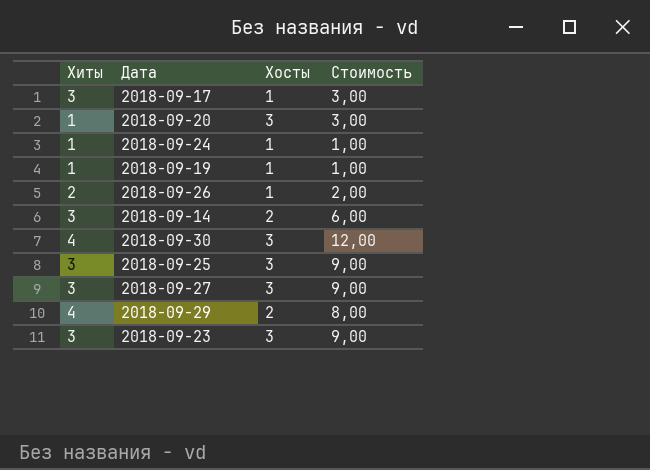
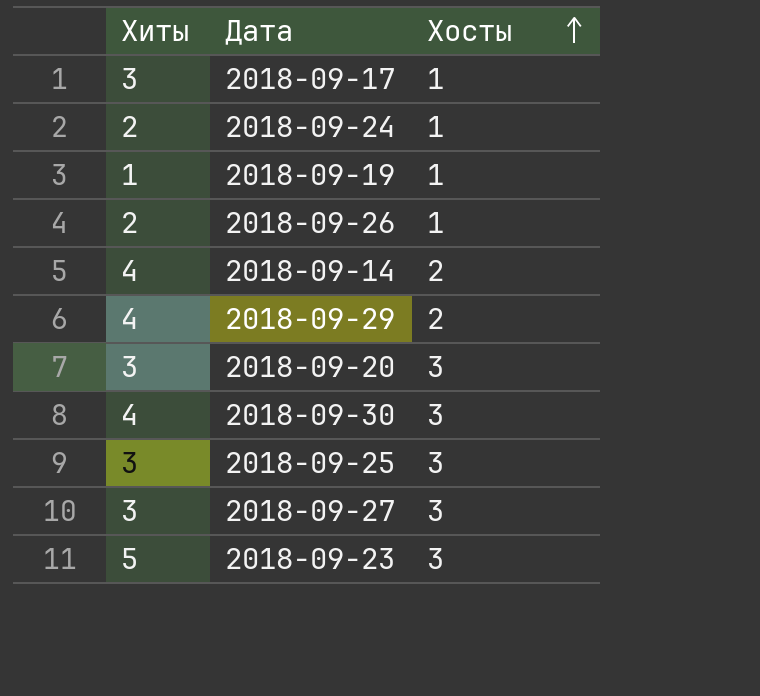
row order: none -> Хосты ascending
column Стоимость | formula: [Хиты] * [Хосты] -> none
2018-09-24 | Хиты: 1 -> 2
2018-09-14 | Хиты: 3 -> 4
2018-09-20 | Хиты: 1 -> 3
2018-09-23 | Хиты: 3 -> 5

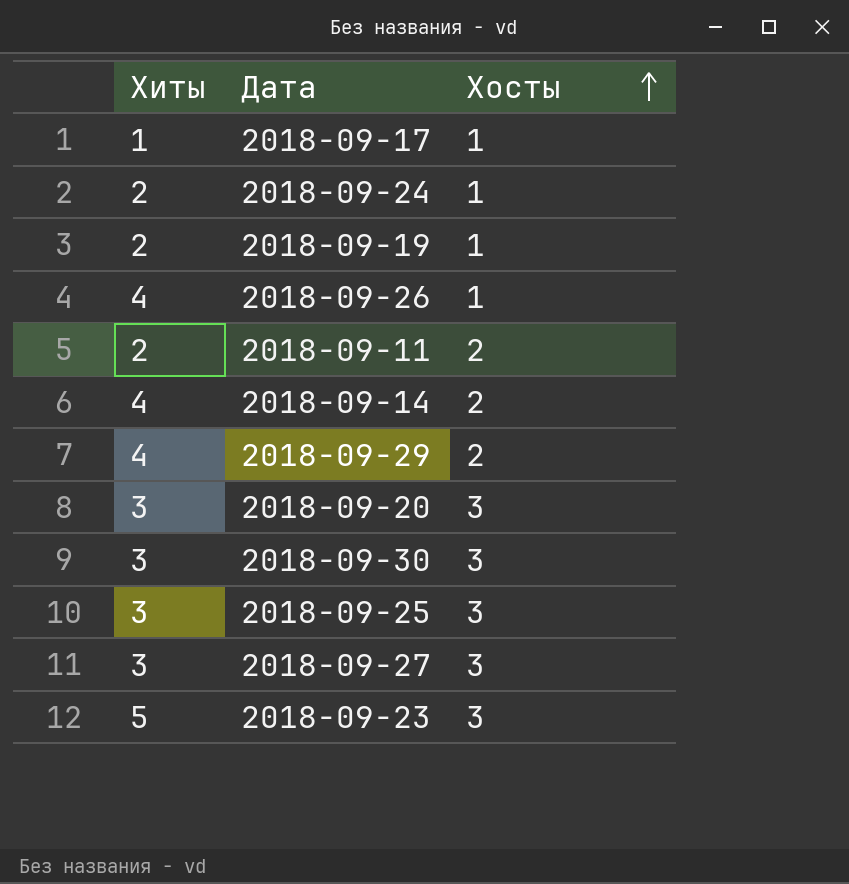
2018-09-17 | Хиты: 3 -> 1
2018-09-19 | Хиты: 1 -> 2
2018-09-26 | Хиты: 2 -> 4
row 2018-09-11: none -> 2 | 2
2018-09-30 | Хиты: 4 -> 3

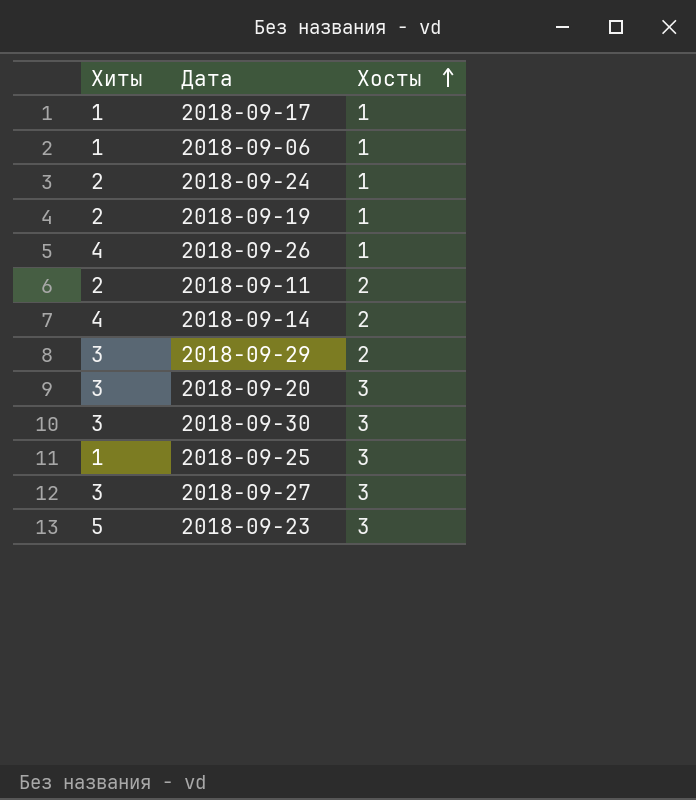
row 2018-09-06: none -> 1 | 1
2018-09-29 | Хиты: 4 -> 3
2018-09-25 | Хиты: 3 -> 1

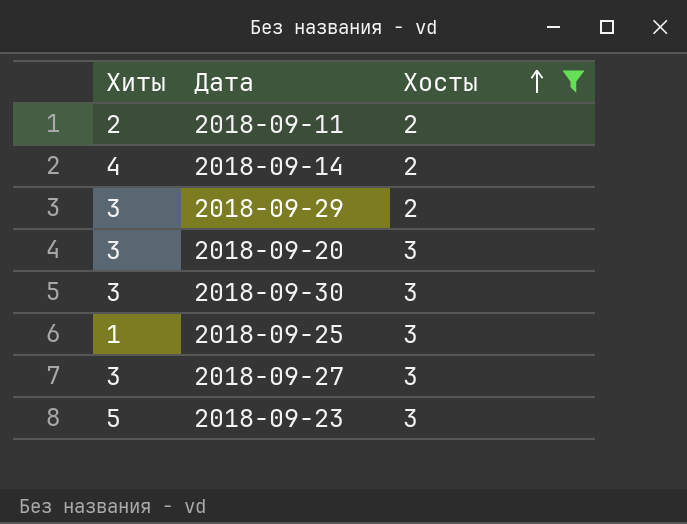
filter: none -> Хосты != 1

